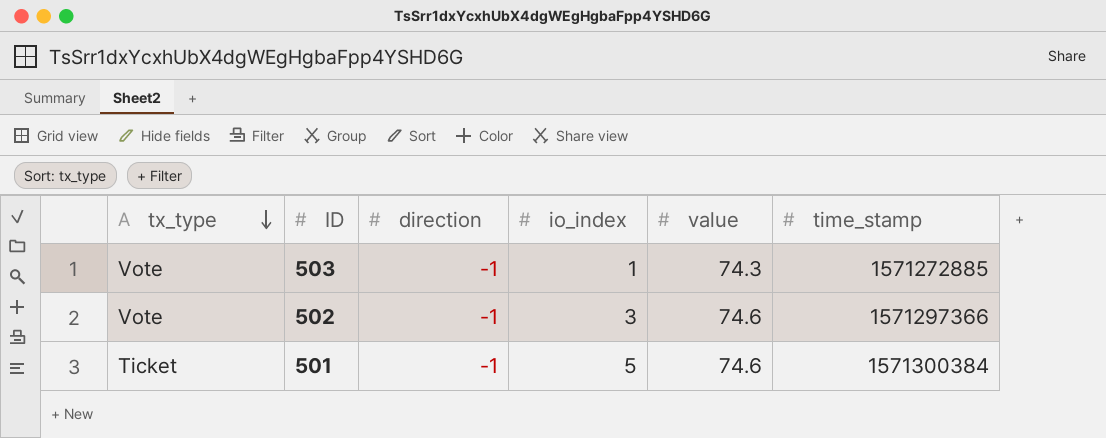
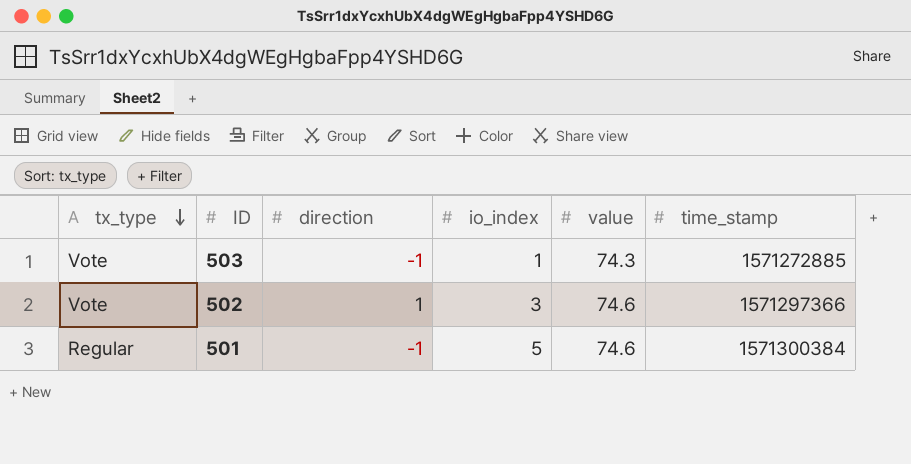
502 | direction: -1 -> 1
501 | tx_type: Ticket -> Regular

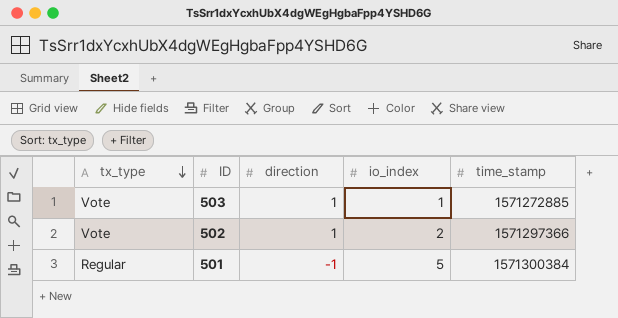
column value | position: 5 -> none
503 | direction: -1 -> 1
502 | io_index: 3 -> 2

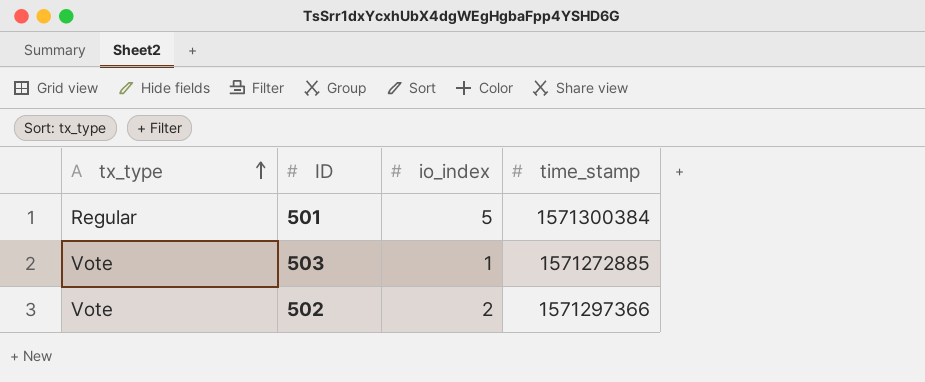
row order: tx_type descending -> tx_type ascending
column direction | position: 3 -> none

